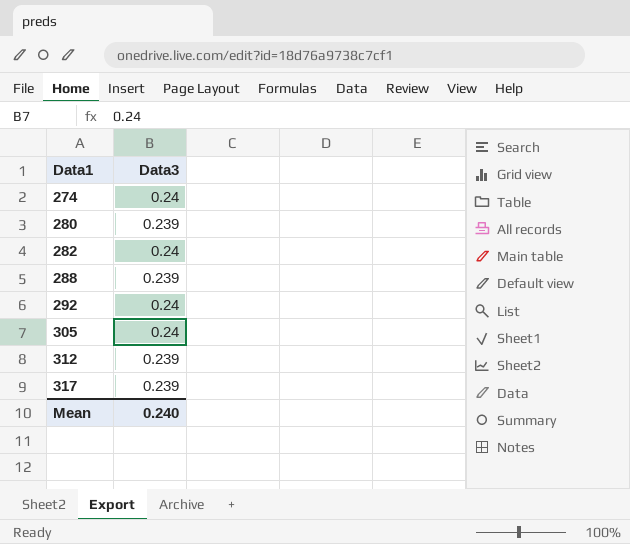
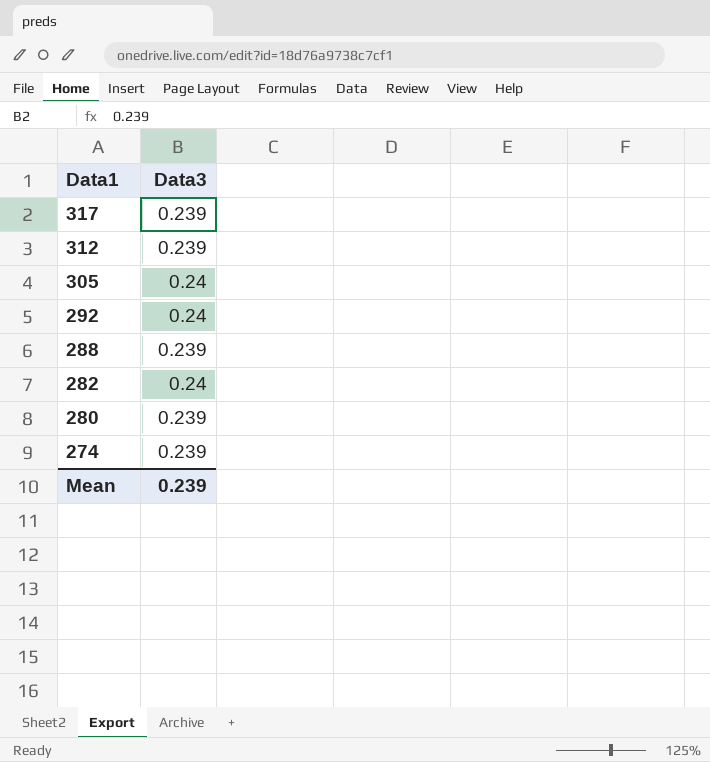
row order: Data1 ascending -> Data1 descending
274 | Data3: 0.24 -> 0.239
Mean | Data3: 0.240 -> 0.239

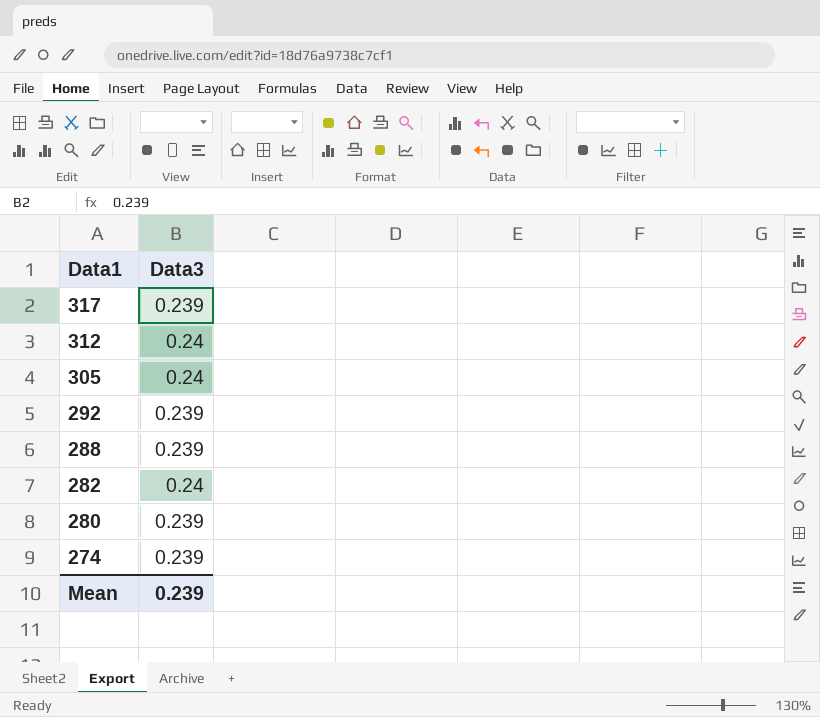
312 | Data3: 0.239 -> 0.24
292 | Data3: 0.24 -> 0.239

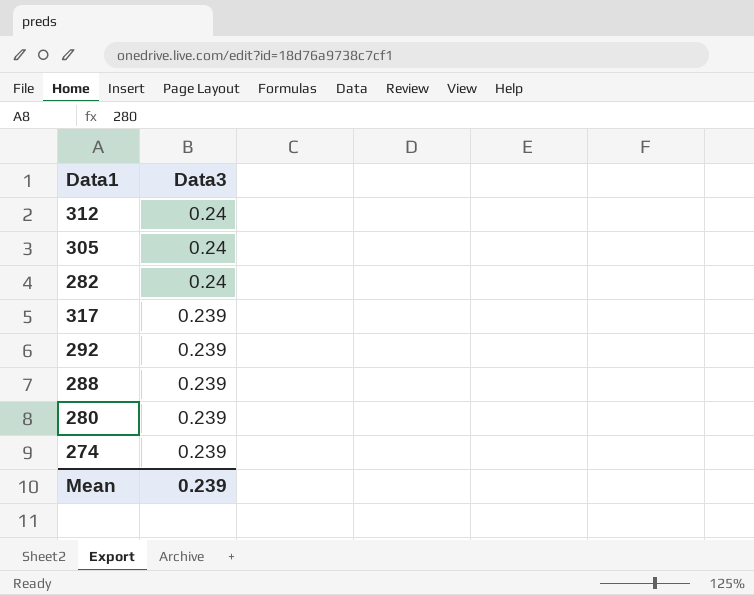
row order: Data1 descending -> Data3 descending

